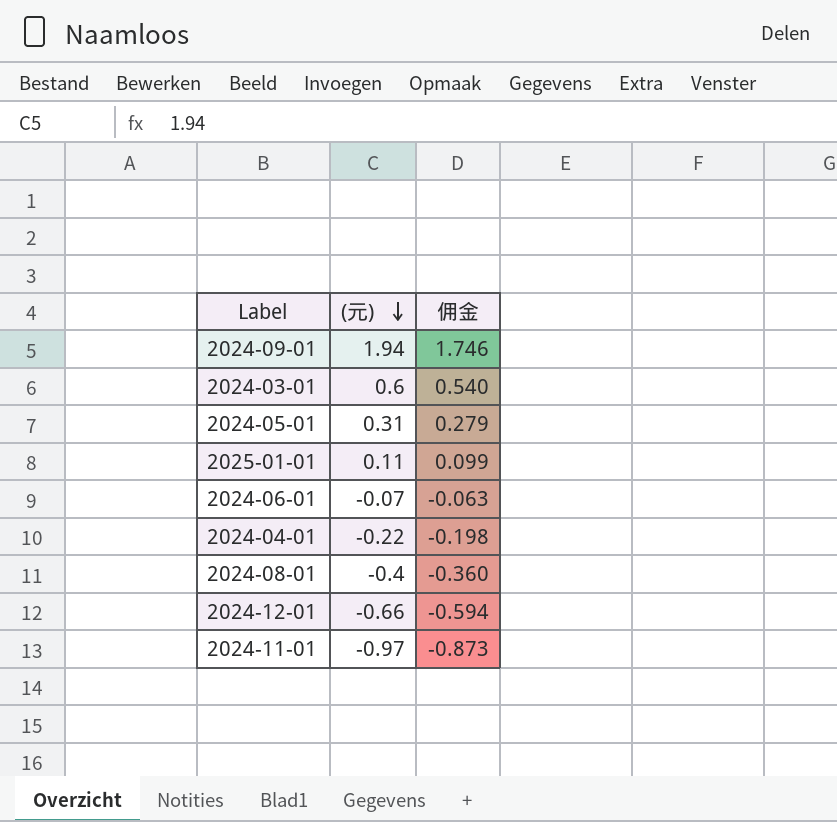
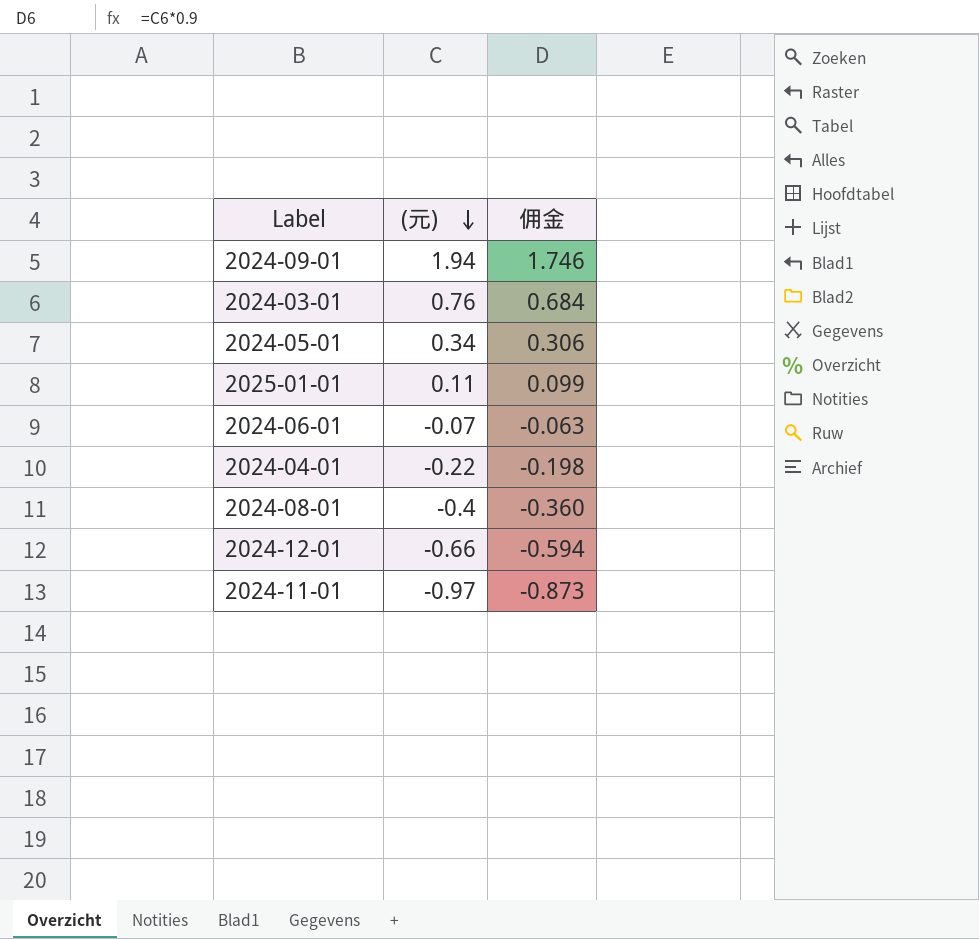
2024-03-01 | (元): 0.6 -> 0.76
2024-03-01 | 佣金: 0.540 -> 0.684
2024-05-01 | (元): 0.31 -> 0.34
2024-05-01 | 佣金: 0.279 -> 0.306

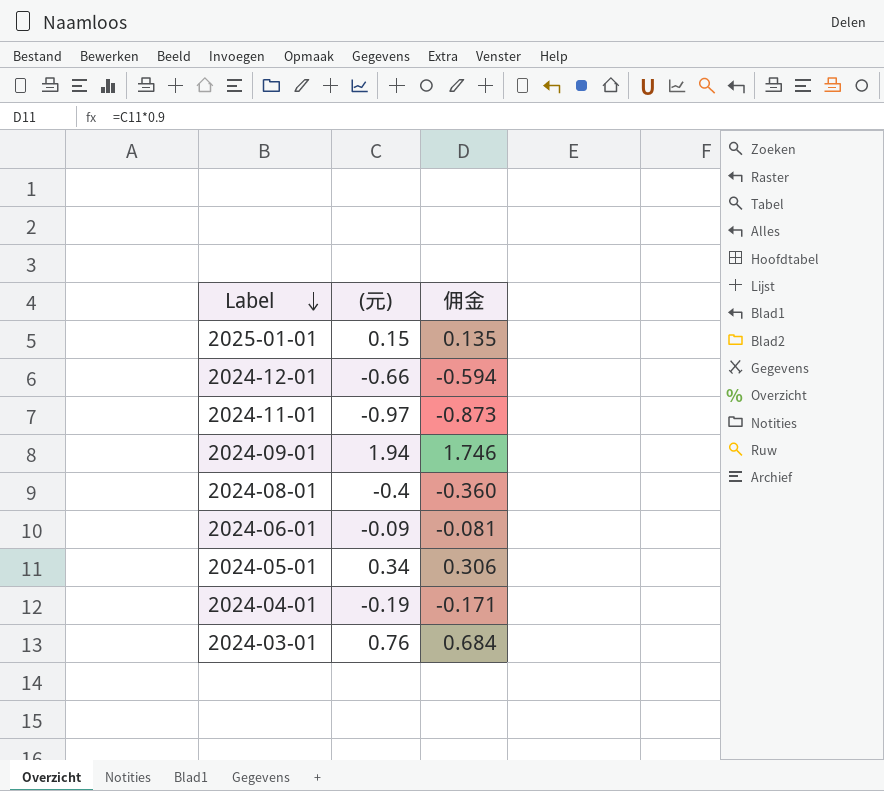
row order: (元) descending -> Label descending
2025-01-01 | (元): 0.11 -> 0.15
2025-01-01 | 佣金: 0.099 -> 0.135
2024-06-01 | (元): -0.07 -> -0.09
2024-06-01 | 佣金: -0.063 -> -0.081
2024-04-01 | (元): -0.22 -> -0.19
2024-04-01 | 佣金: -0.198 -> -0.171

